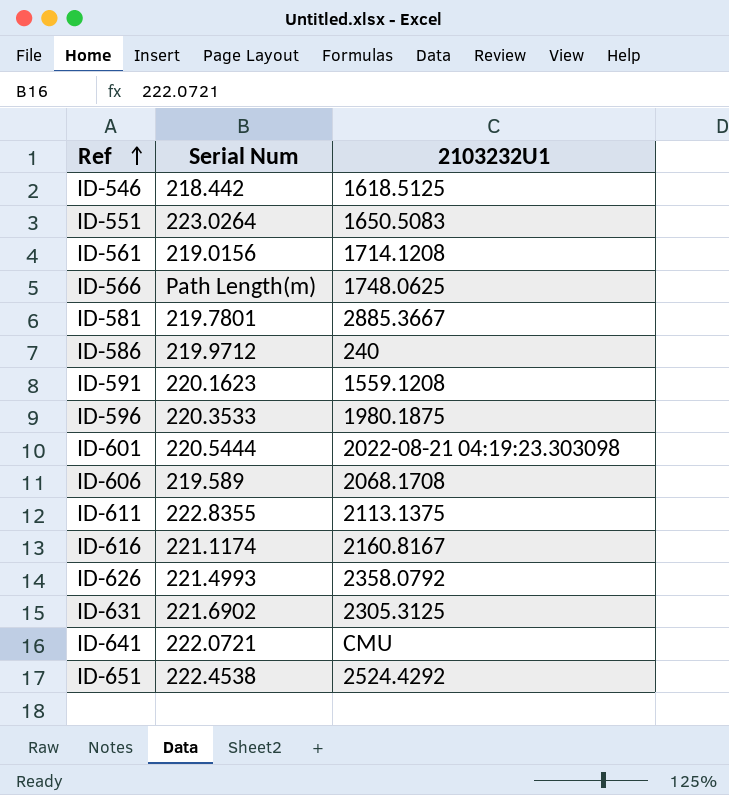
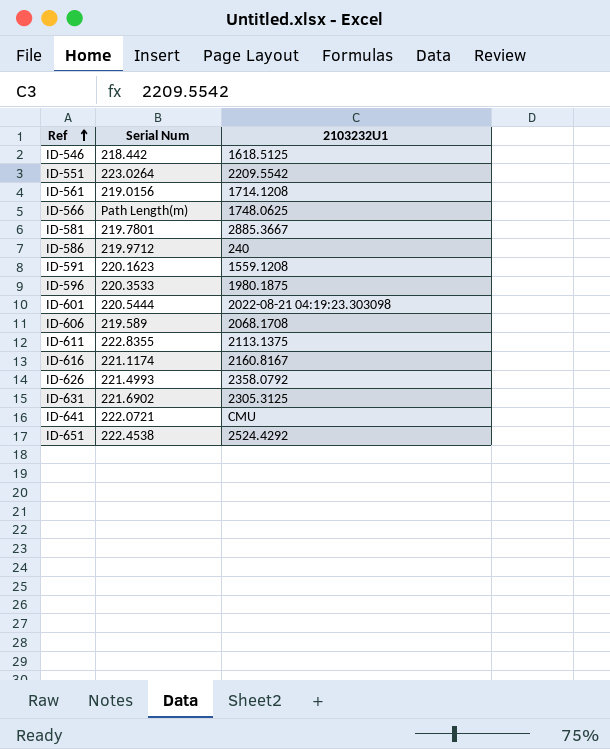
ID-551 | 2103232U1: 1650.5083 -> 2209.5542

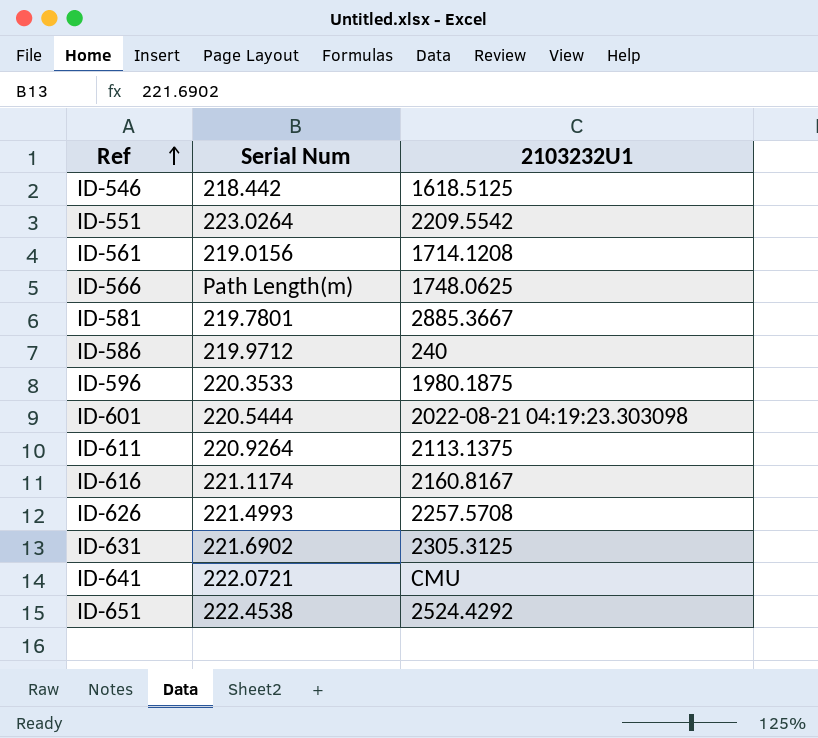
row ID-591: 220.1623 | 1559.1208 -> none
row ID-606: 219.589 | 2068.1708 -> none
ID-611 | Serial Num: 222.8355 -> 220.9264
ID-626 | 2103232U1: 2358.0792 -> 2257.5708

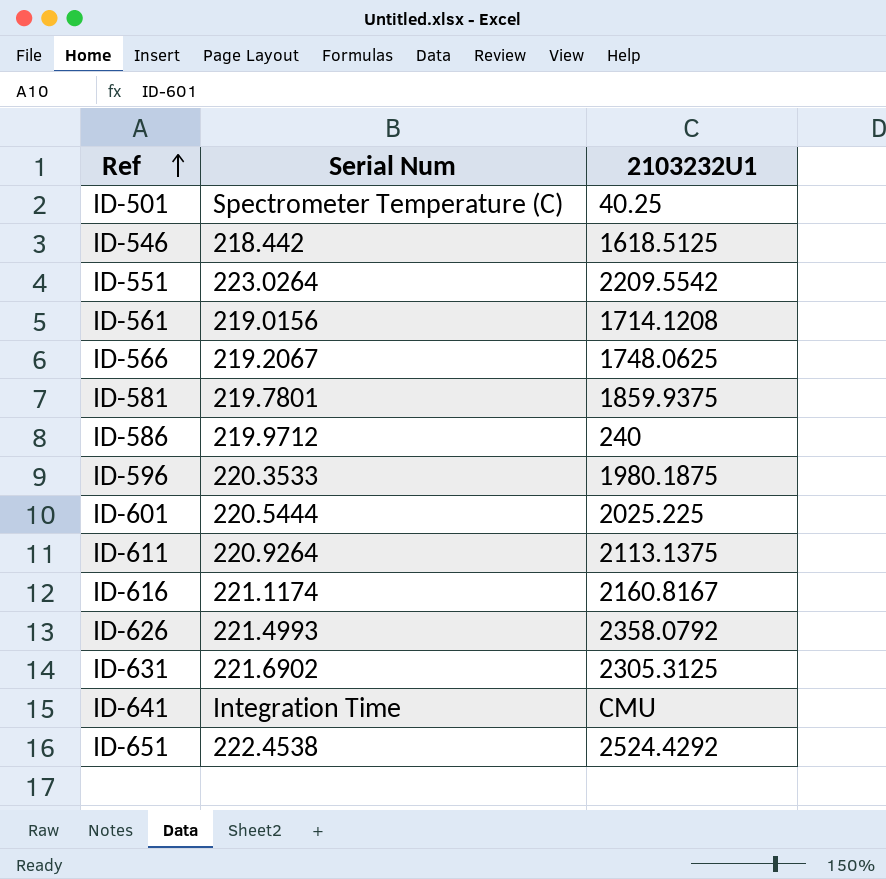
row ID-501: none -> Spectrometer Temperature (C) | 40.25
ID-566 | Serial Num: Path Length(m) -> 219.2067
ID-581 | 2103232U1: 2885.3667 -> 1859.9375
ID-601 | 2103232U1: 2022-08-21 04:19:23.303098 -> 2025.225
ID-626 | 2103232U1: 2257.5708 -> 2358.0792
ID-641 | Serial Num: 222.0721 -> Integration Time

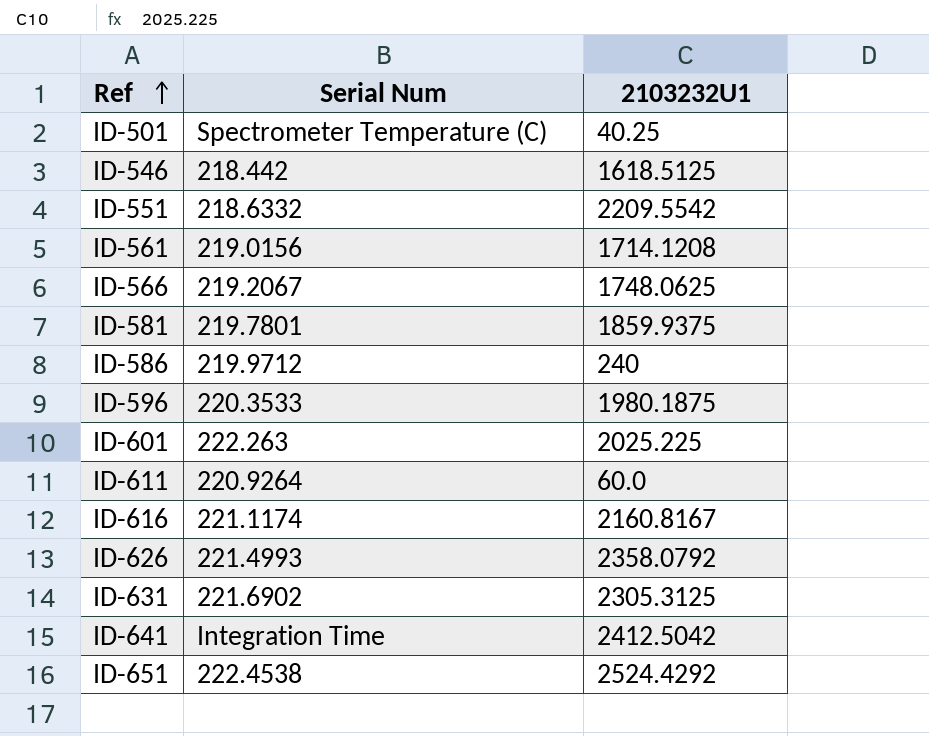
ID-551 | Serial Num: 223.0264 -> 218.6332
ID-601 | Serial Num: 220.5444 -> 222.263
ID-611 | 2103232U1: 2113.1375 -> 60.0
ID-641 | 2103232U1: CMU -> 2412.5042

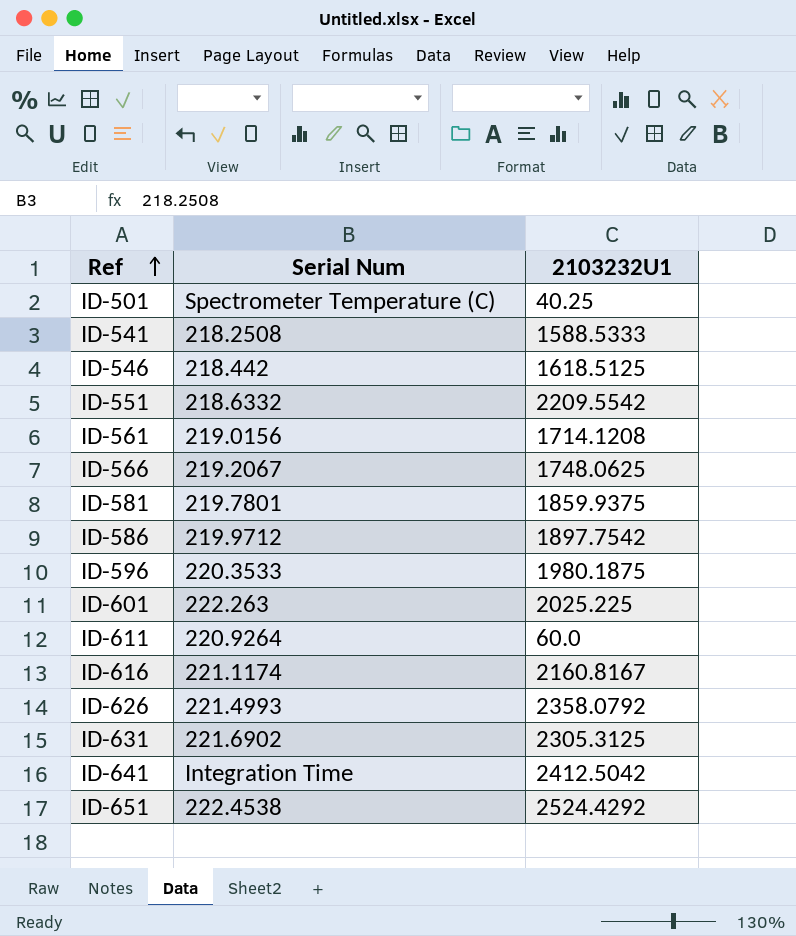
row ID-541: none -> 218.2508 | 1588.5333
ID-586 | 2103232U1: 240 -> 1897.7542

